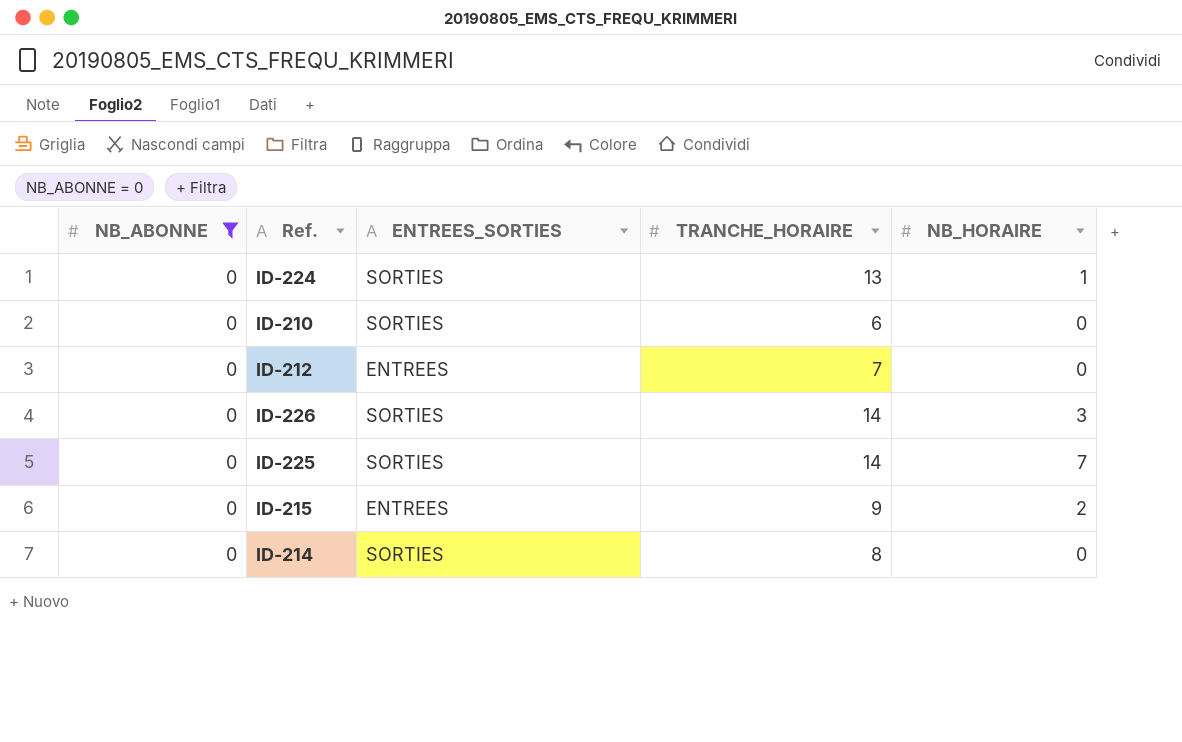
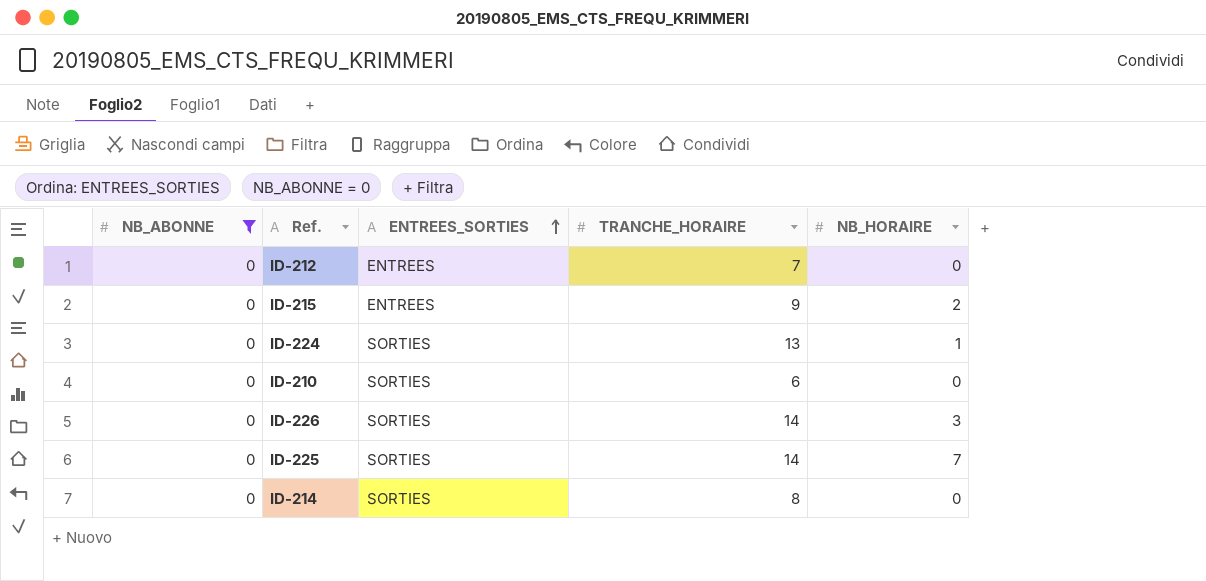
row order: none -> ENTREES_SORTIES ascending

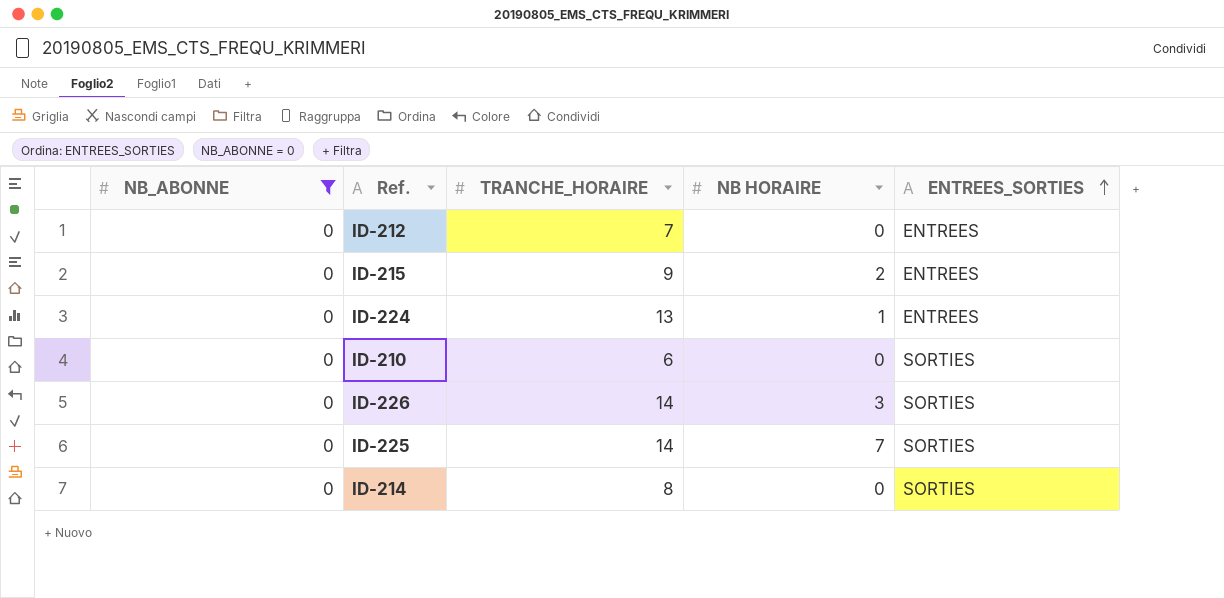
column name: NB_HORAIRE -> NB HORAIRE
column ENTREES_SORTIES | position: 3 -> 5
ID-224 | ENTREES_SORTIES: SORTIES -> ENTREES

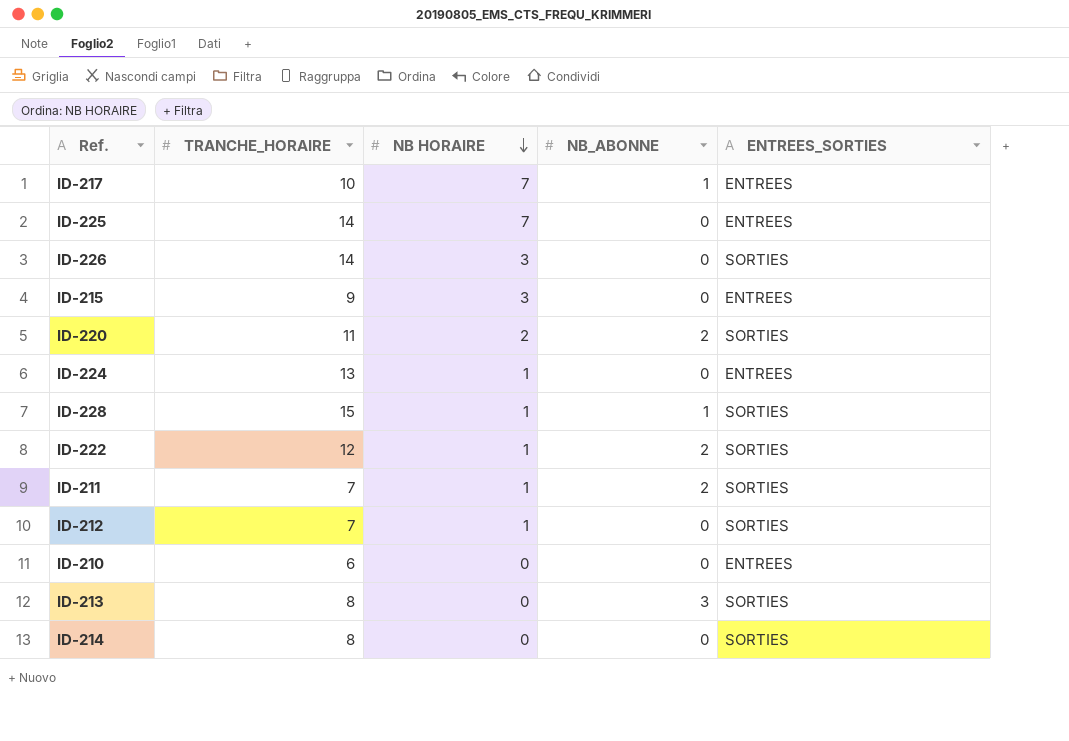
filter: NB_ABONNE = 0 -> none
row order: ENTREES_SORTIES ascending -> NB HORAIRE descending
column NB_ABONNE | position: 1 -> 4
ID-225 | ENTREES_SORTIES: SORTIES -> ENTREES
ID-215 | NB HORAIRE: 2 -> 3
ID-212 | NB HORAIRE: 0 -> 1
ID-212 | ENTREES_SORTIES: ENTREES -> SORTIES
ID-210 | ENTREES_SORTIES: SORTIES -> ENTREES

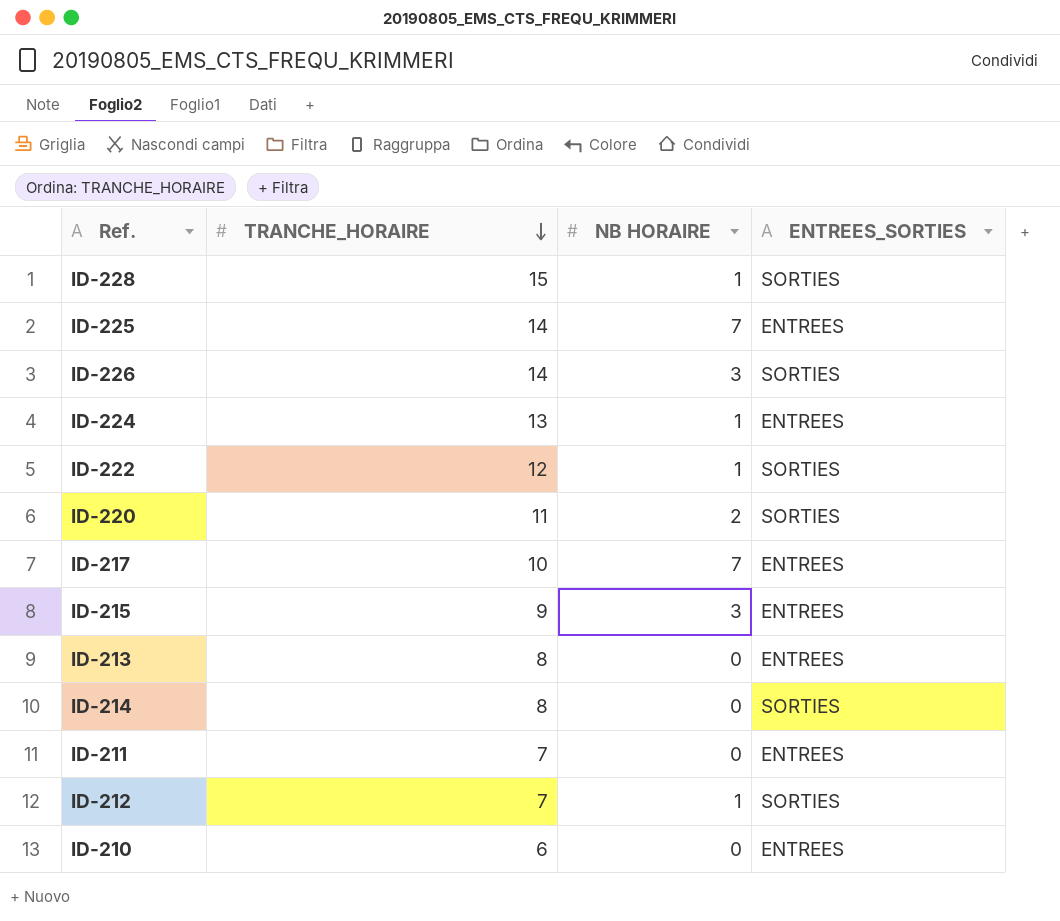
row order: NB HORAIRE descending -> TRANCHE_HORAIRE descending
column NB_ABONNE | position: 4 -> none
ID-213 | ENTREES_SORTIES: SORTIES -> ENTREES
ID-211 | NB HORAIRE: 1 -> 0
ID-211 | ENTREES_SORTIES: SORTIES -> ENTREES

